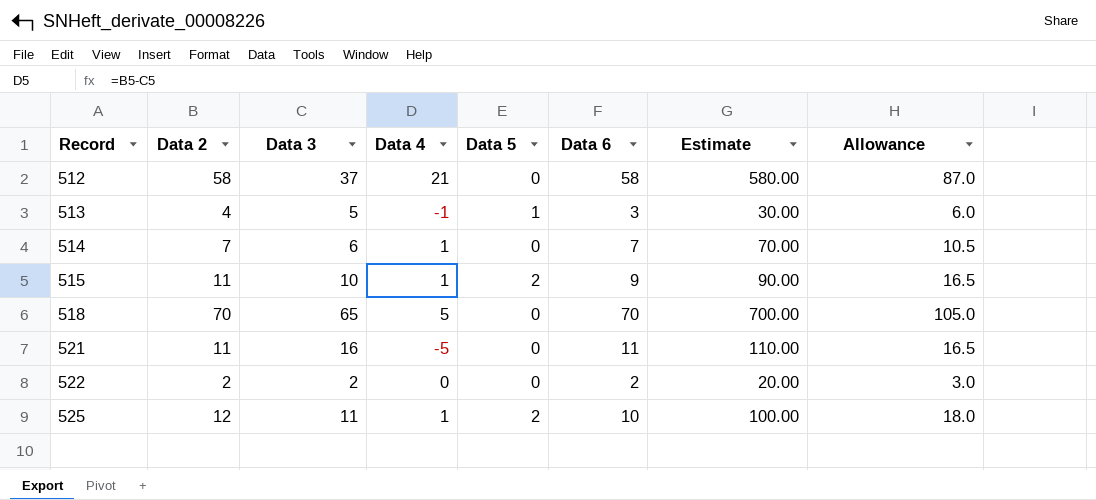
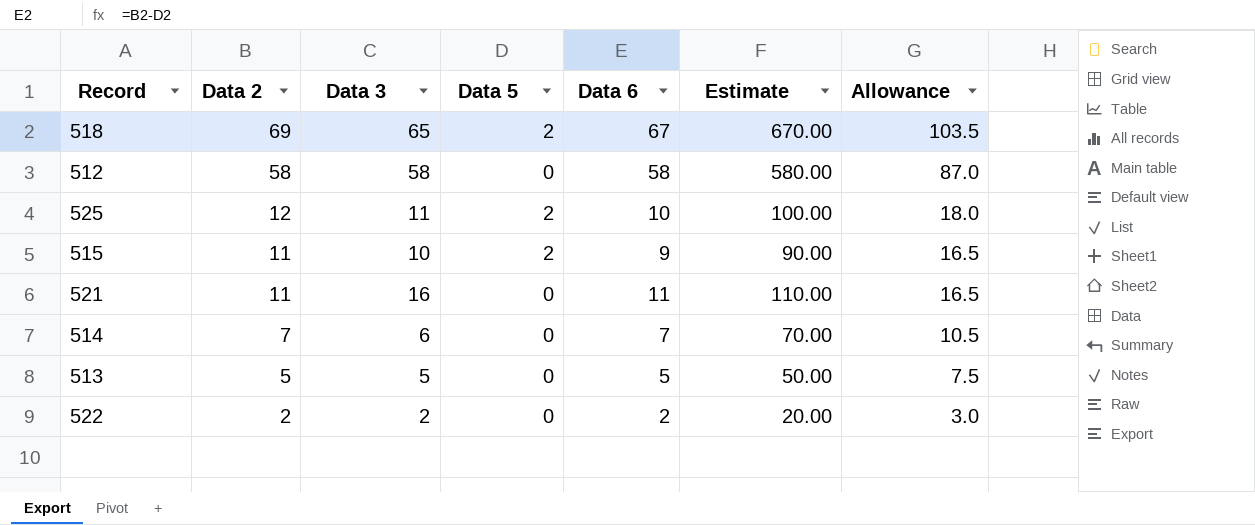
row order: Record ascending -> Data 2 descending
column Data 4 | formula: [Data 2] - [Data 3] -> none
518 | Data 2: 70 -> 69
518 | Data 5: 0 -> 2
518 | Data 6: 70 -> 67
518 | Estimate: 700.00 -> 670.00
518 | Allowance: 105.0 -> 103.5
512 | Data 3: 37 -> 58
513 | Data 2: 4 -> 5
513 | Data 5: 1 -> 0
513 | Data 6: 3 -> 5
513 | Estimate: 30.00 -> 50.00
513 | Allowance: 6.0 -> 7.5

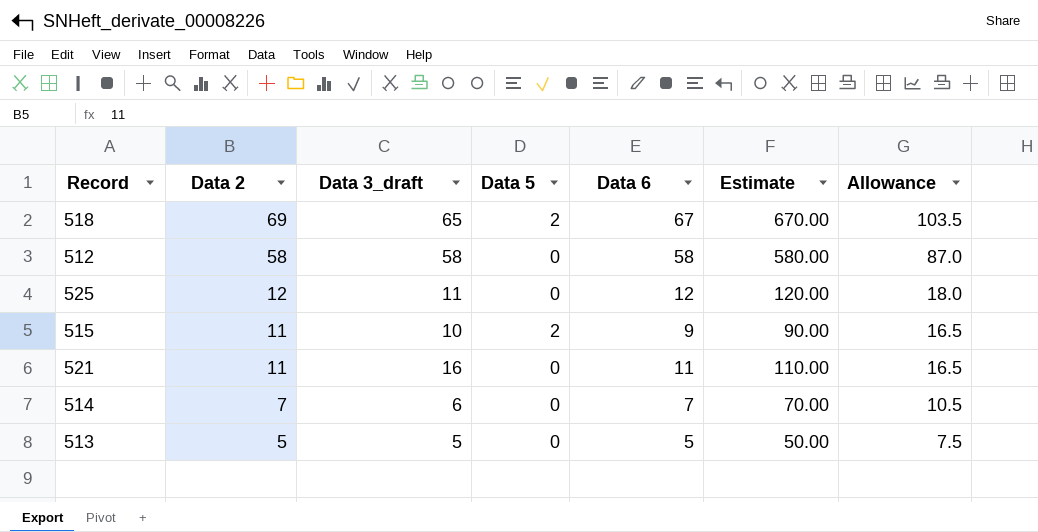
column name: Data 3 -> Data 3_draft
row 522: 2 | 2 | 0 | 2 | 20.00 | 3.0 -> none
525 | Data 5: 2 -> 0
525 | Data 6: 10 -> 12
525 | Estimate: 100.00 -> 120.00

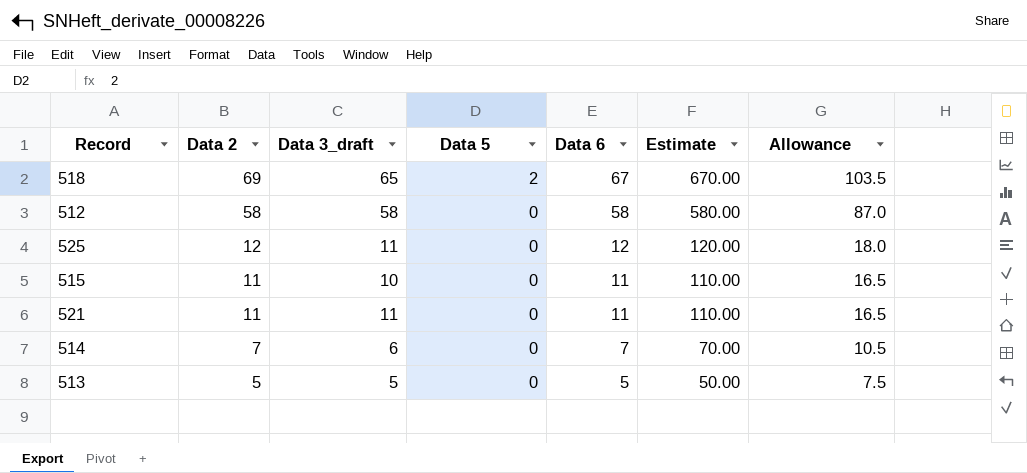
515 | Data 5: 2 -> 0
515 | Data 6: 9 -> 11
515 | Estimate: 90.00 -> 110.00
521 | Data 3_draft: 16 -> 11

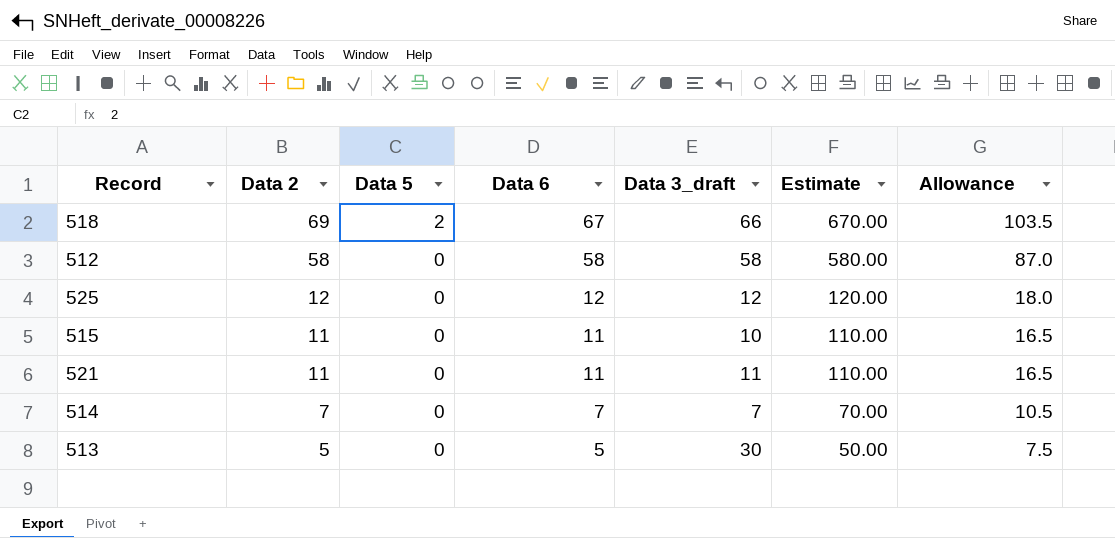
column Data 3_draft | position: 3 -> 5
518 | Data 3_draft: 65 -> 66
525 | Data 3_draft: 11 -> 12
514 | Data 3_draft: 6 -> 7
513 | Data 3_draft: 5 -> 30

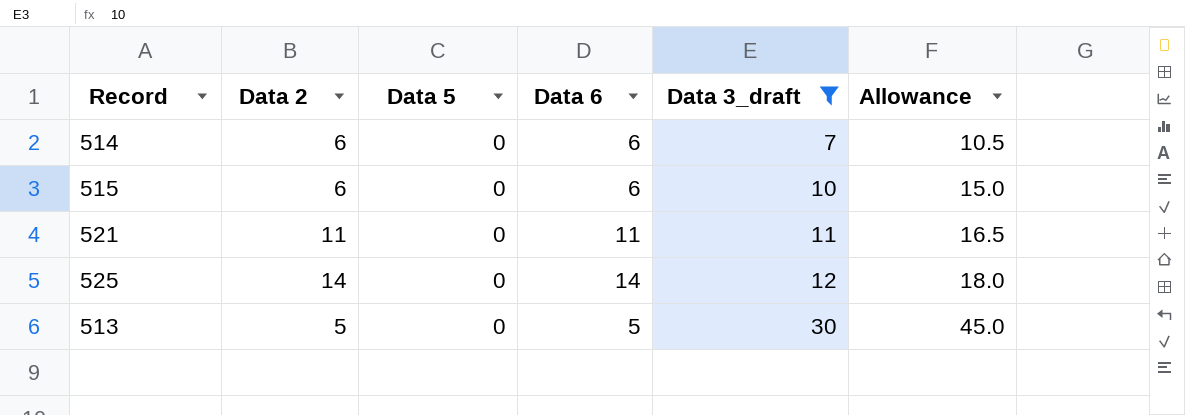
filter: none -> Data 3_draft <= 30
row order: Data 2 descending -> Data 3_draft ascending
column Estimate | formula: [Data 6] * 10 -> none
column Allowance | formula: [Data 2] * 1.5 -> [Data 3_draft] * 1.5
514 | Data 2: 7 -> 6
514 | Data 6: 7 -> 6
515 | Data 2: 11 -> 6
515 | Data 6: 11 -> 6
525 | Data 2: 12 -> 14
525 | Data 6: 12 -> 14

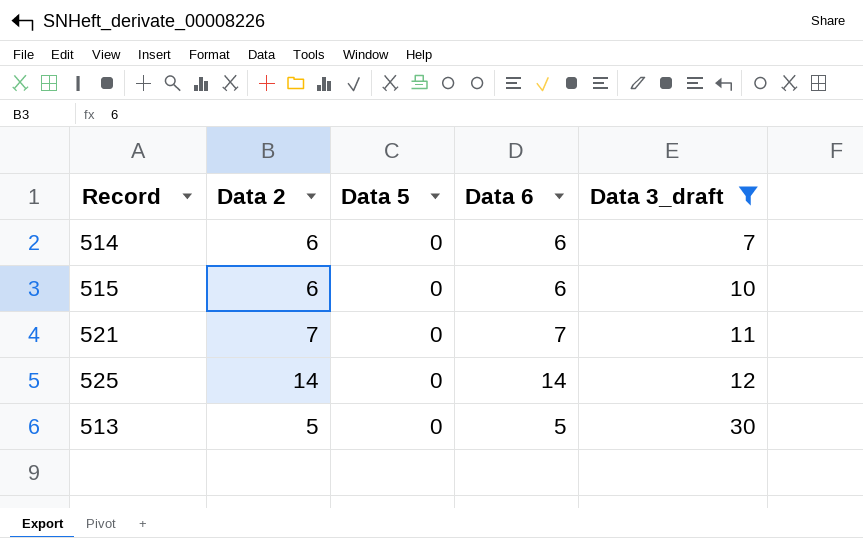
column Allowance | formula: [Data 3_draft] * 1.5 -> none
521 | Data 2: 11 -> 7
521 | Data 6: 11 -> 7

